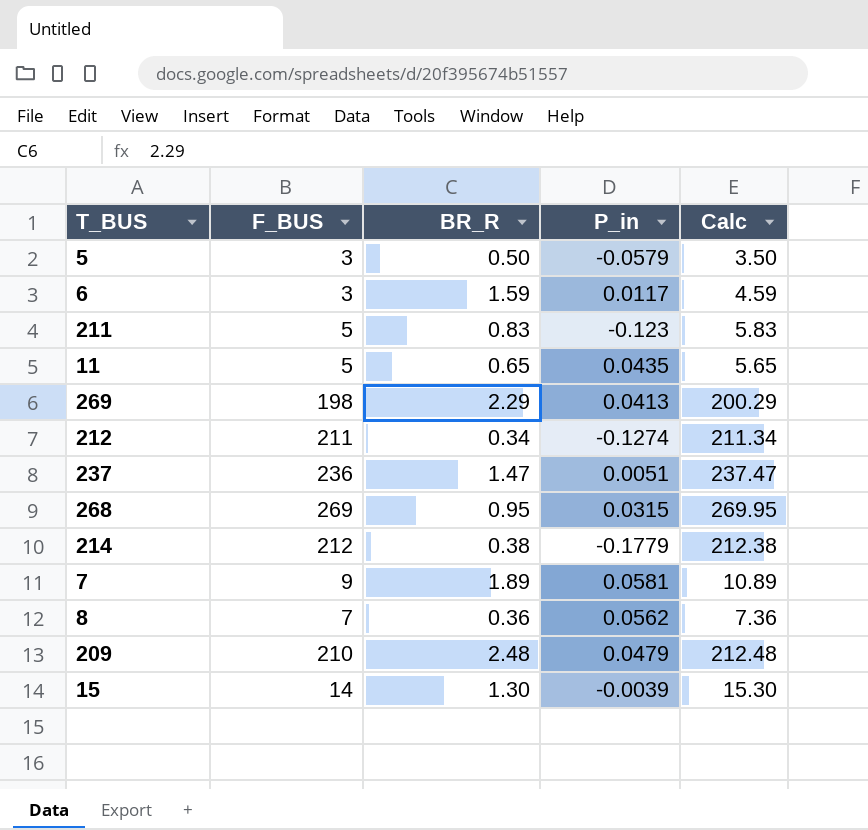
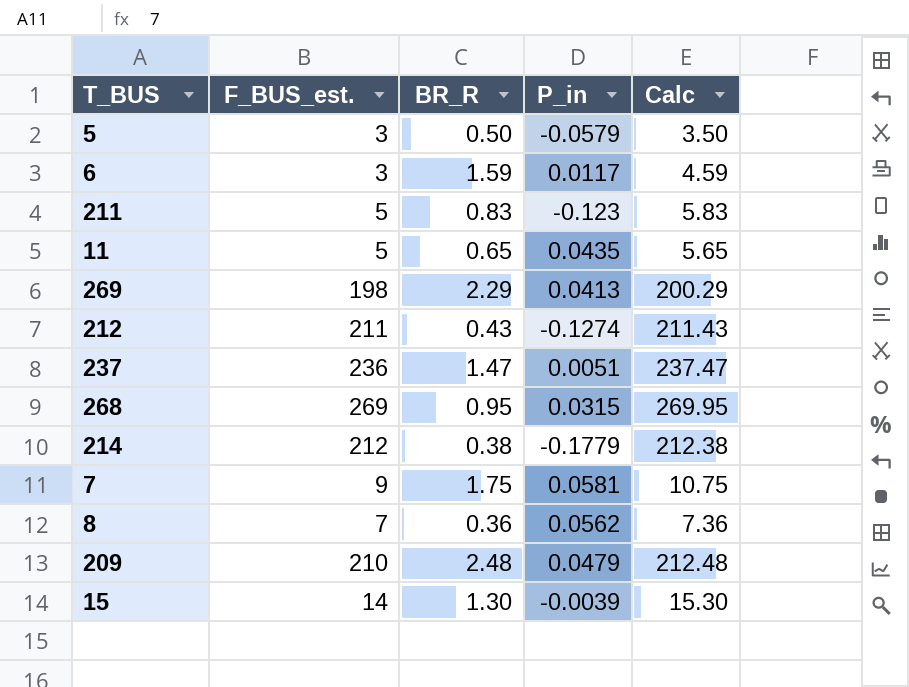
column name: F_BUS -> F_BUS_est.
212 | BR_R: 0.34 -> 0.43
212 | Calc: 211.34 -> 211.43
7 | BR_R: 1.89 -> 1.75
7 | Calc: 10.89 -> 10.75

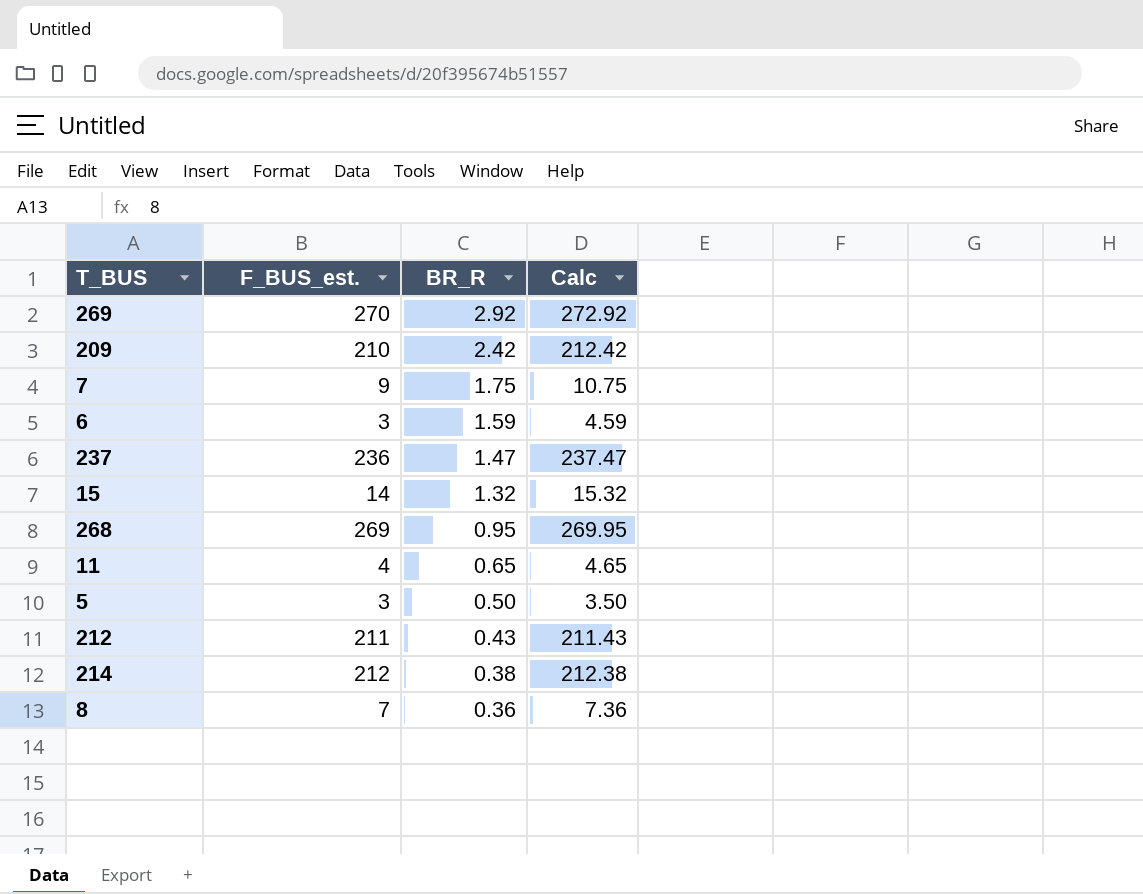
row order: none -> BR_R descending
column P_in | position: 4 -> none
row 211: 5 | 0.83 | -0.123 | 5.83 -> none
269 | F_BUS_est.: 198 -> 270
269 | BR_R: 2.29 -> 2.92
269 | Calc: 200.29 -> 272.92
209 | BR_R: 2.48 -> 2.42
209 | Calc: 212.48 -> 212.42
15 | BR_R: 1.30 -> 1.32
15 | Calc: 15.30 -> 15.32
11 | F_BUS_est.: 5 -> 4
11 | Calc: 5.65 -> 4.65

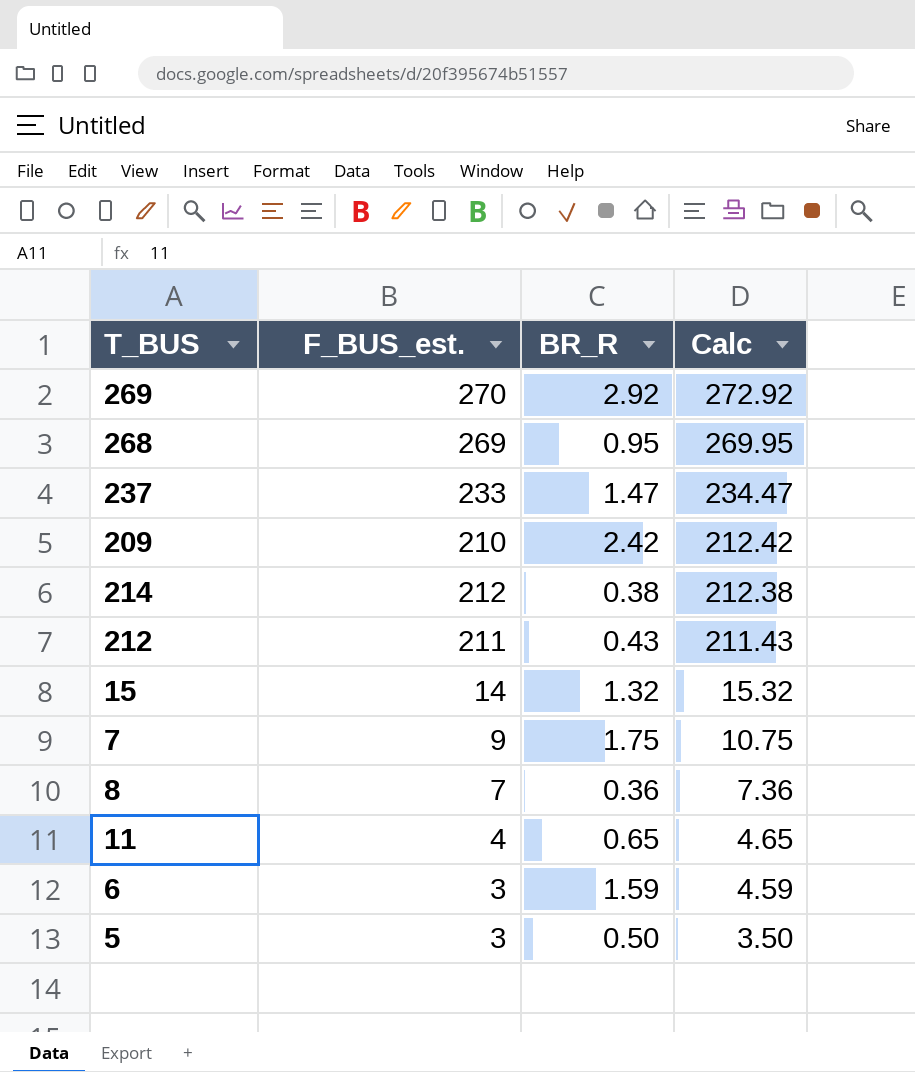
row order: BR_R descending -> Calc descending
237 | F_BUS_est.: 236 -> 233
237 | Calc: 237.47 -> 234.47

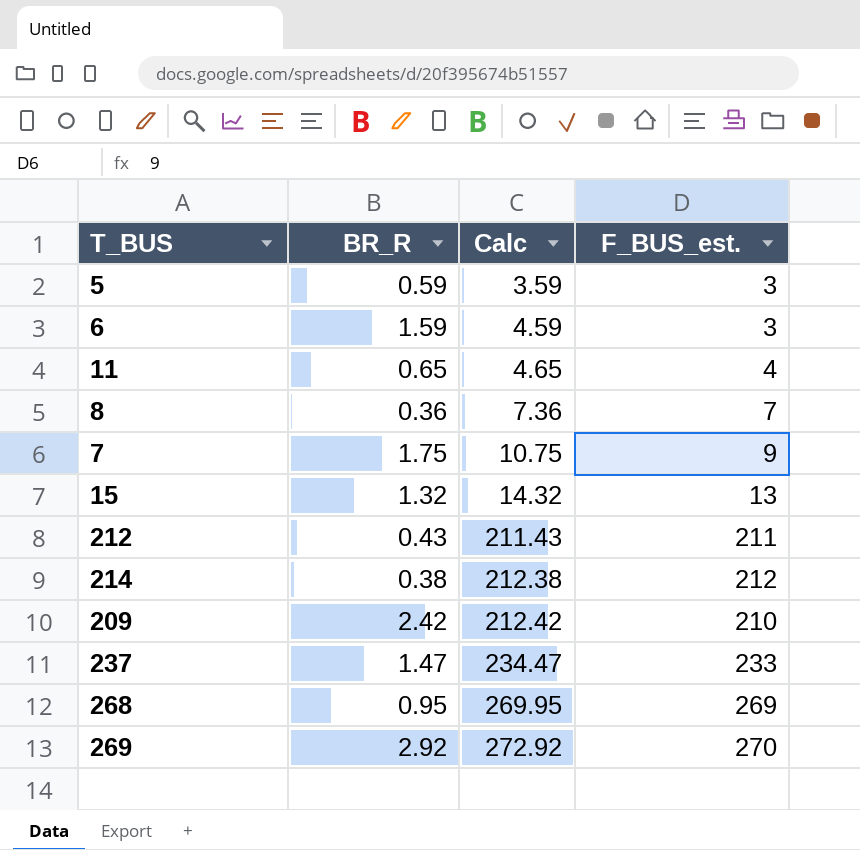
row order: Calc descending -> Calc ascending
column F_BUS_est. | position: 2 -> 4
5 | BR_R: 0.50 -> 0.59
5 | Calc: 3.50 -> 3.59
15 | Calc: 15.32 -> 14.32
15 | F_BUS_est.: 14 -> 13

